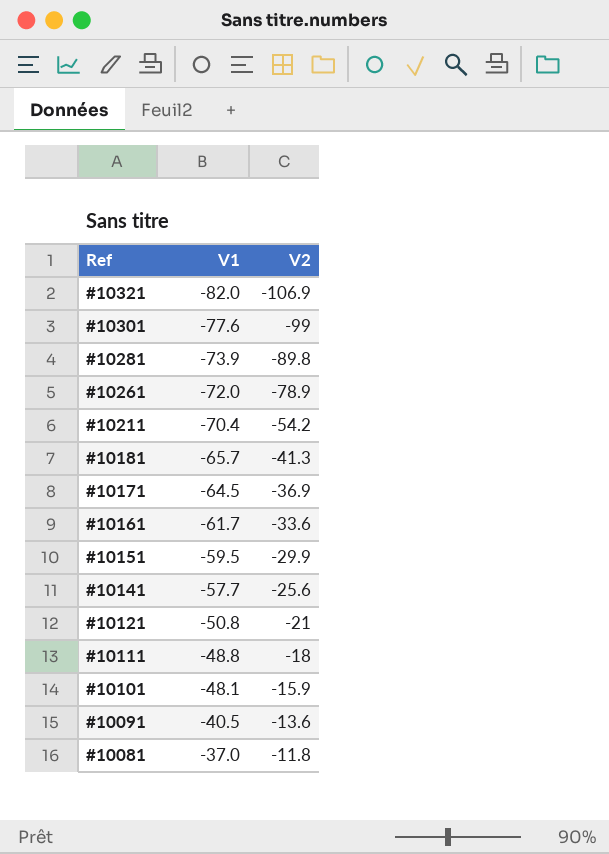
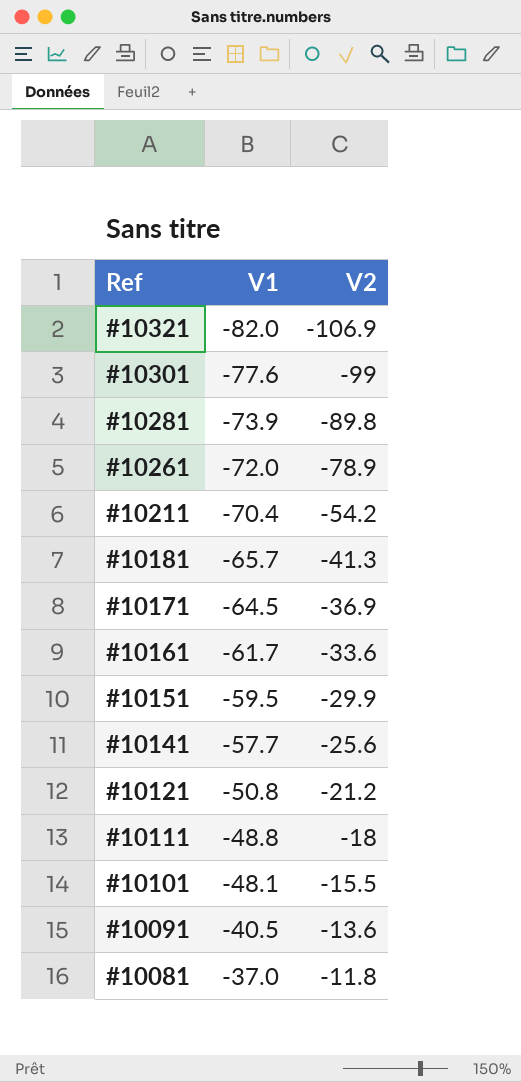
#10121 | V2: -21 -> -21.2
#10101 | V2: -15.9 -> -15.5

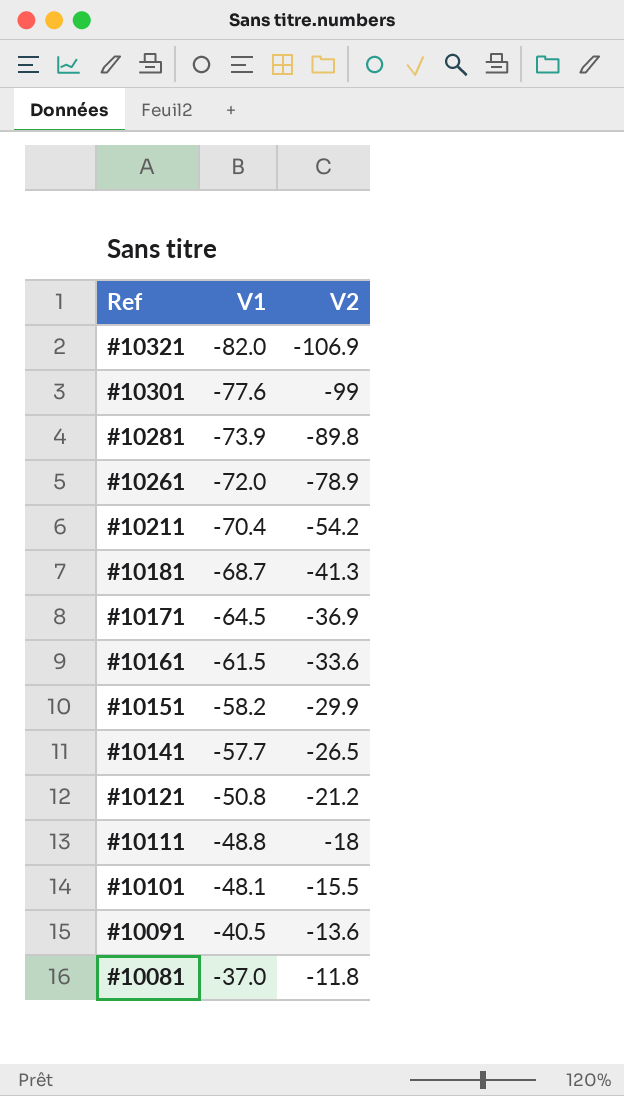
#10181 | V1: -65.7 -> -68.7
#10161 | V1: -61.7 -> -61.5
#10151 | V1: -59.5 -> -58.2
#10141 | V2: -25.6 -> -26.5

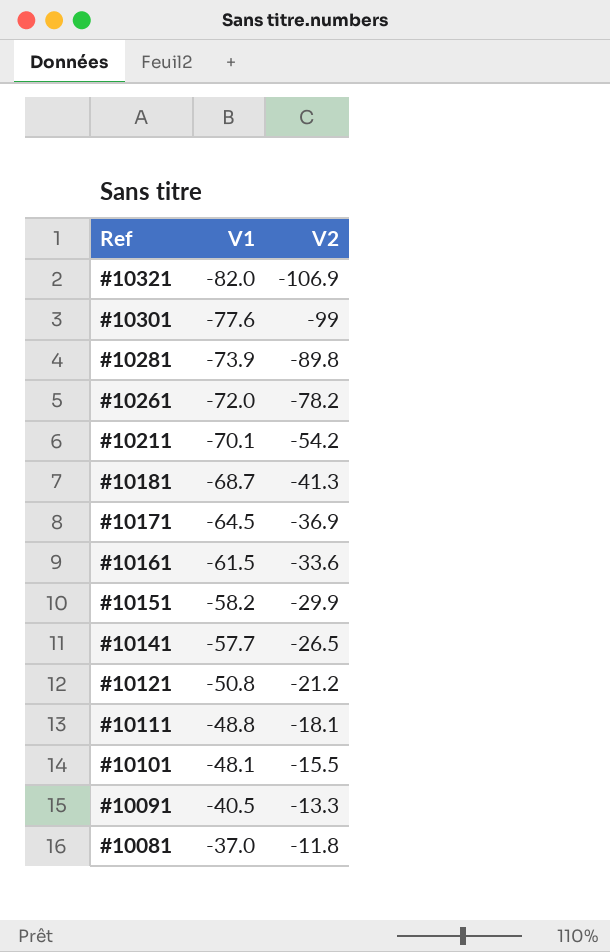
#10261 | V2: -78.9 -> -78.2
#10211 | V1: -70.4 -> -70.1
#10111 | V2: -18 -> -18.1
#10091 | V2: -13.6 -> -13.3

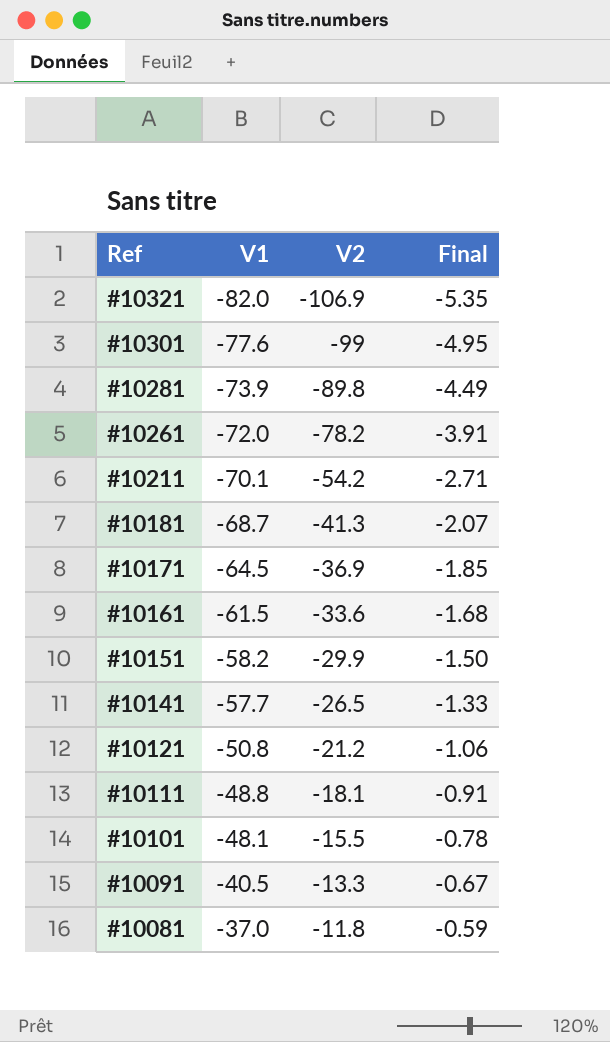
column Final | formula: none -> [V2] * 0.05

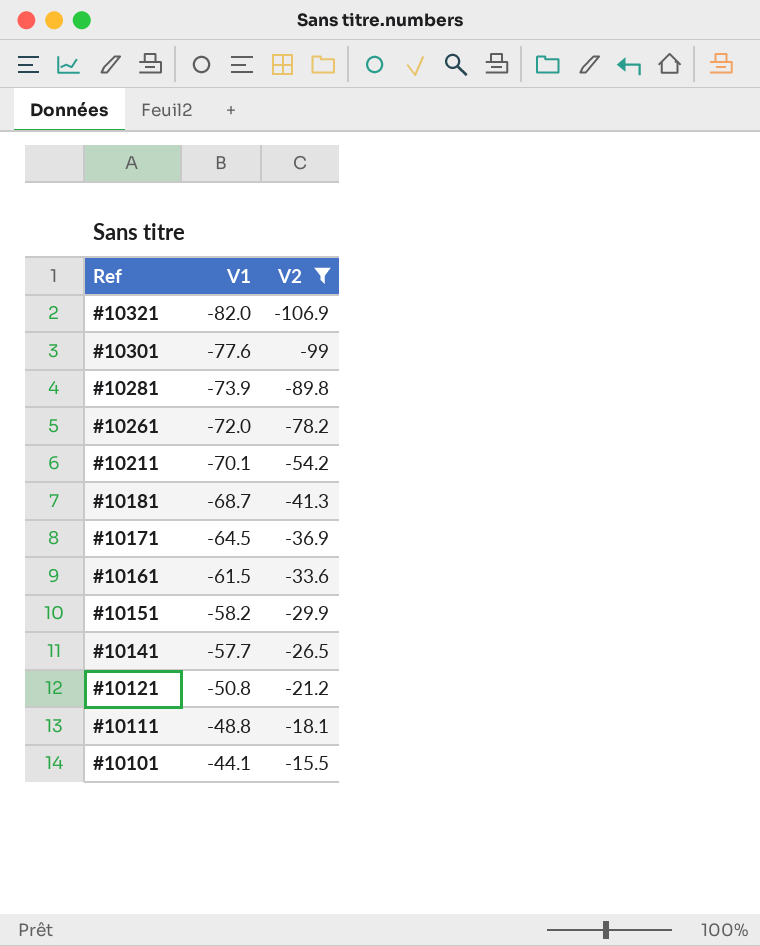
filter: none -> V2 <= -15.5
column Final | formula: [V2] * 0.05 -> none
#10101 | V1: -48.1 -> -44.1

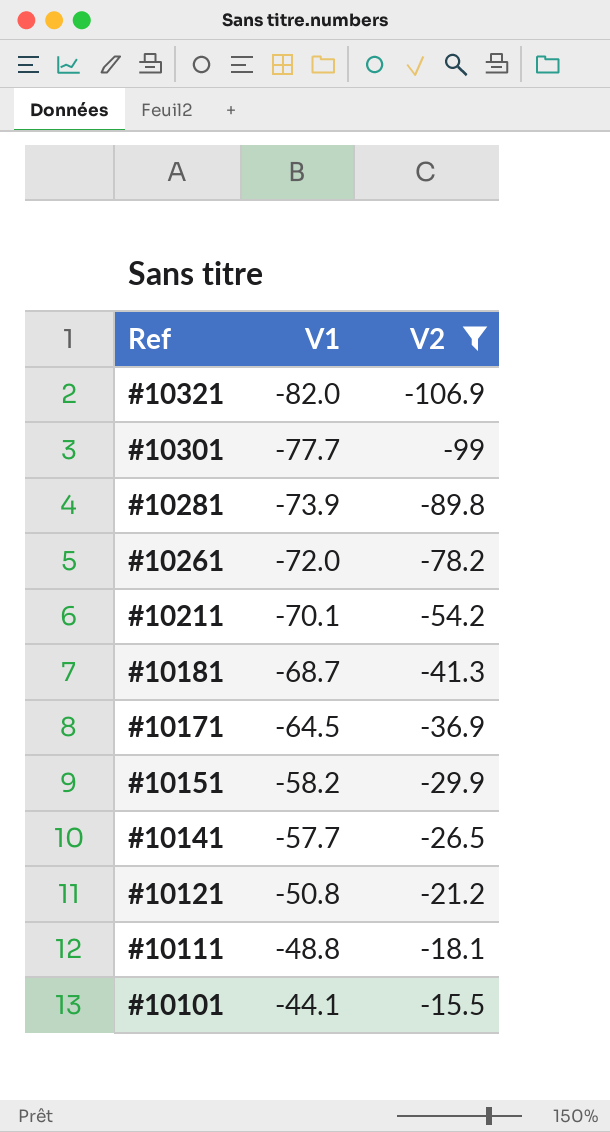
row #10161: -61.5 | -33.6 -> none
#10301 | V1: -77.6 -> -77.7

